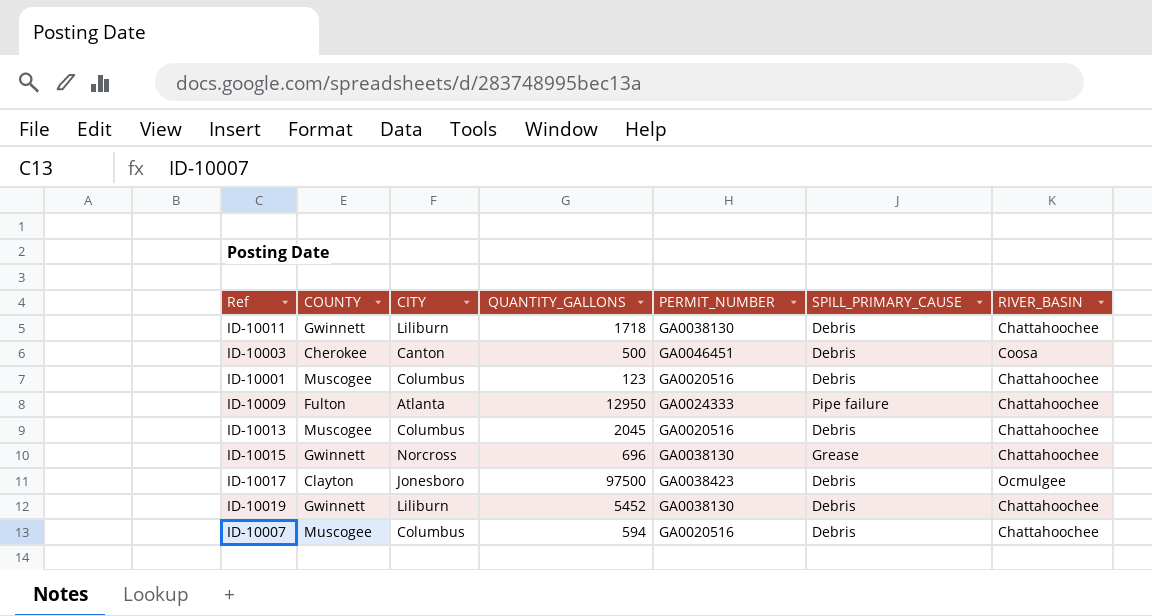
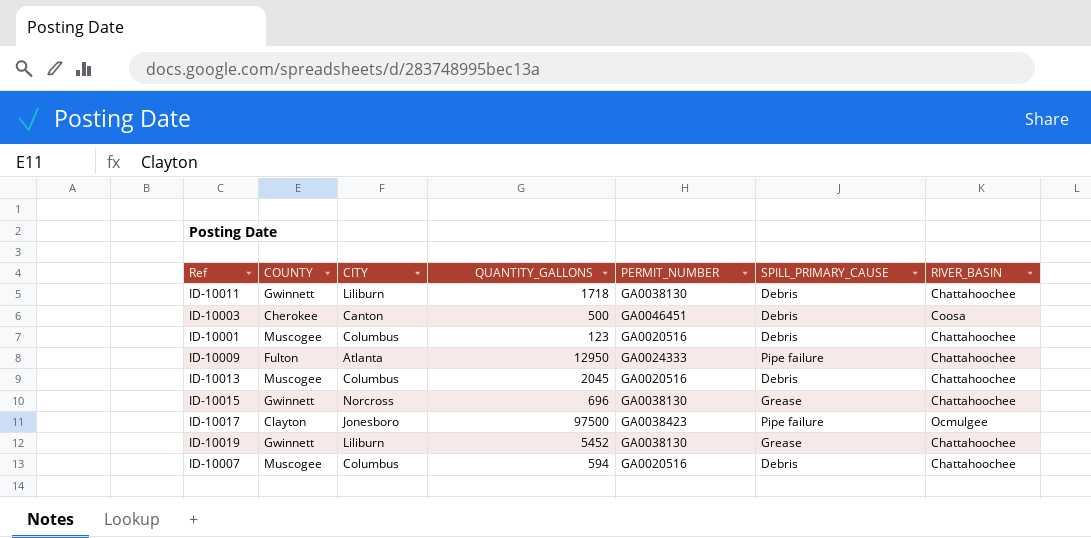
ID-10017 | SPILL_PRIMARY_CAUSE: Debris -> Pipe failure
ID-10019 | SPILL_PRIMARY_CAUSE: Debris -> Grease

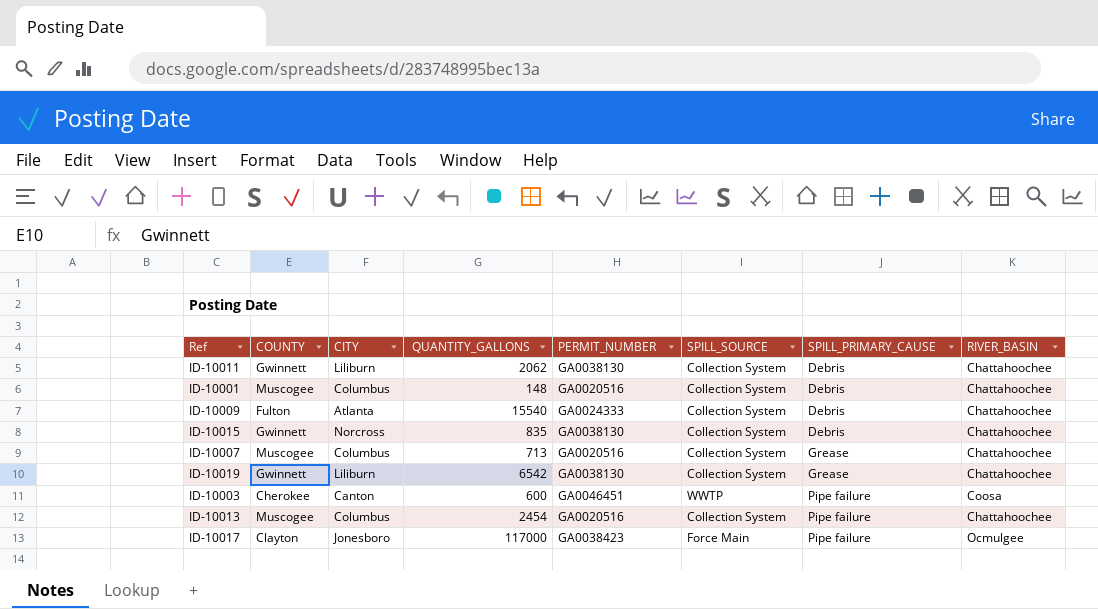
row order: none -> SPILL_PRIMARY_CAUSE ascending
column SPILL_SOURCE | position: none -> 6
ID-10011 | QUANTITY_GALLONS: 1718 -> 2062
ID-10001 | QUANTITY_GALLONS: 123 -> 148
ID-10009 | QUANTITY_GALLONS: 12950 -> 15540
ID-10009 | SPILL_PRIMARY_CAUSE: Pipe failure -> Debris
ID-10015 | QUANTITY_GALLONS: 696 -> 835
ID-10015 | SPILL_PRIMARY_CAUSE: Grease -> Debris
ID-10007 | QUANTITY_GALLONS: 594 -> 713
ID-10007 | SPILL_PRIMARY_CAUSE: Debris -> Grease
ID-10019 | QUANTITY_GALLONS: 5452 -> 6542
ID-10003 | QUANTITY_GALLONS: 500 -> 600
ID-10003 | SPILL_PRIMARY_CAUSE: Debris -> Pipe failure
ID-10013 | QUANTITY_GALLONS: 2045 -> 2454
ID-10013 | SPILL_PRIMARY_CAUSE: Debris -> Pipe failure
ID-10017 | QUANTITY_GALLONS: 97500 -> 117000

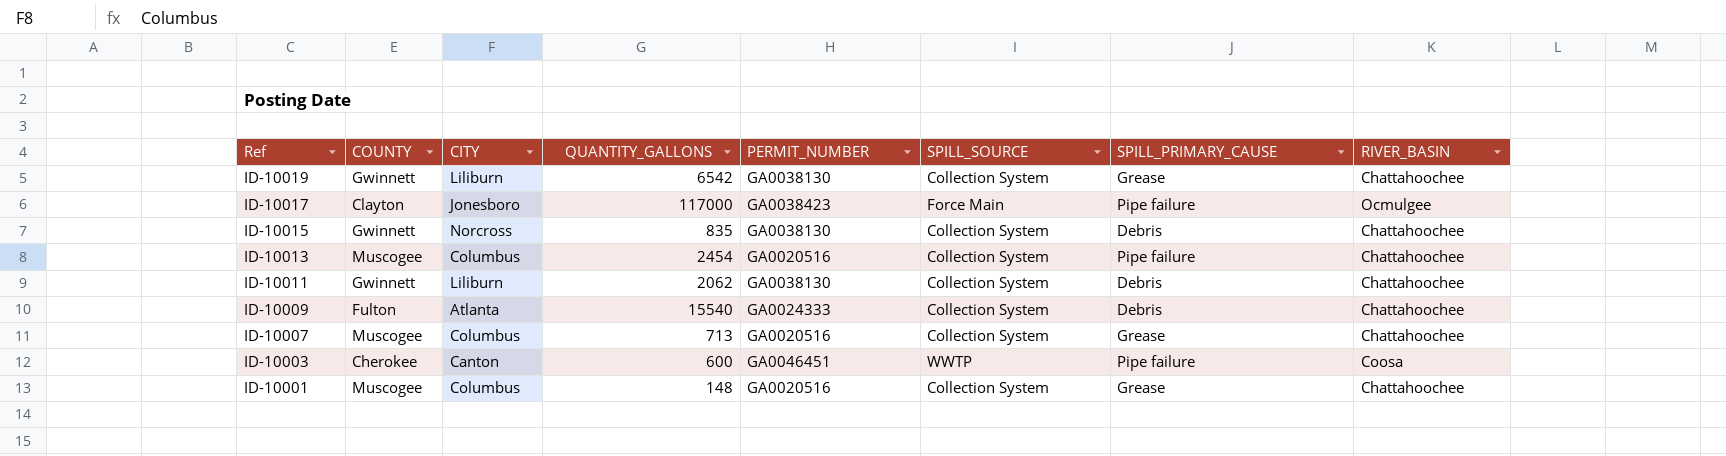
row order: SPILL_PRIMARY_CAUSE ascending -> Ref descending
ID-10001 | SPILL_PRIMARY_CAUSE: Debris -> Grease

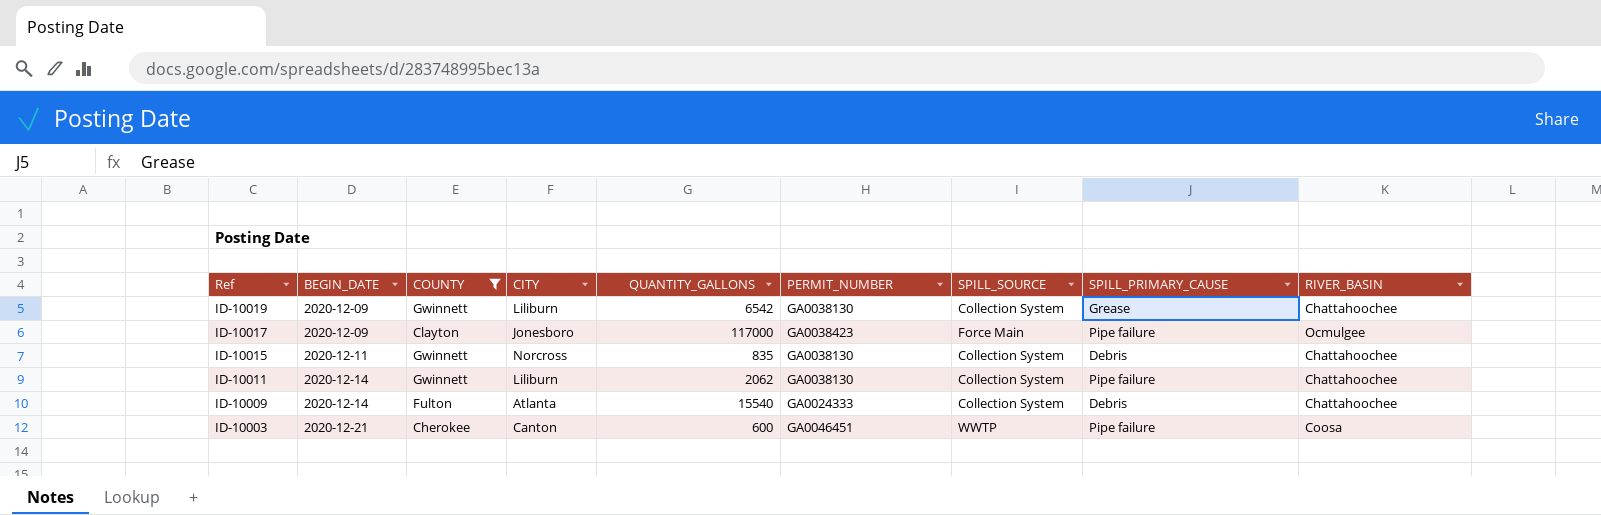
filter: none -> COUNTY != Muscogee
column BEGIN_DATE | position: none -> 2
ID-10011 | SPILL_PRIMARY_CAUSE: Debris -> Pipe failure

